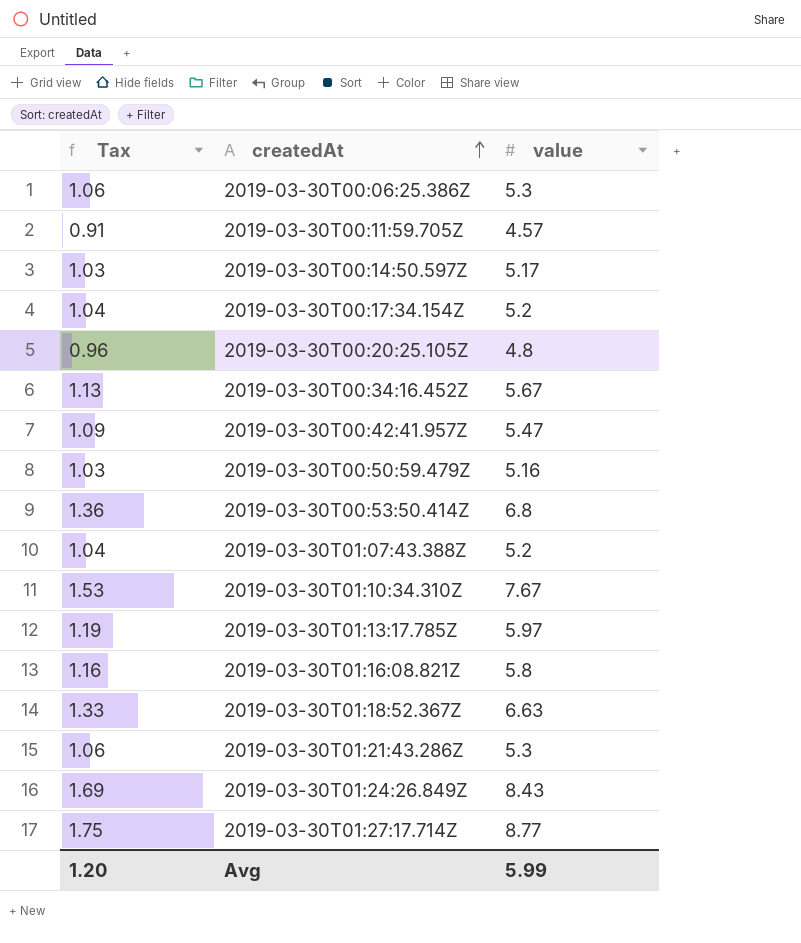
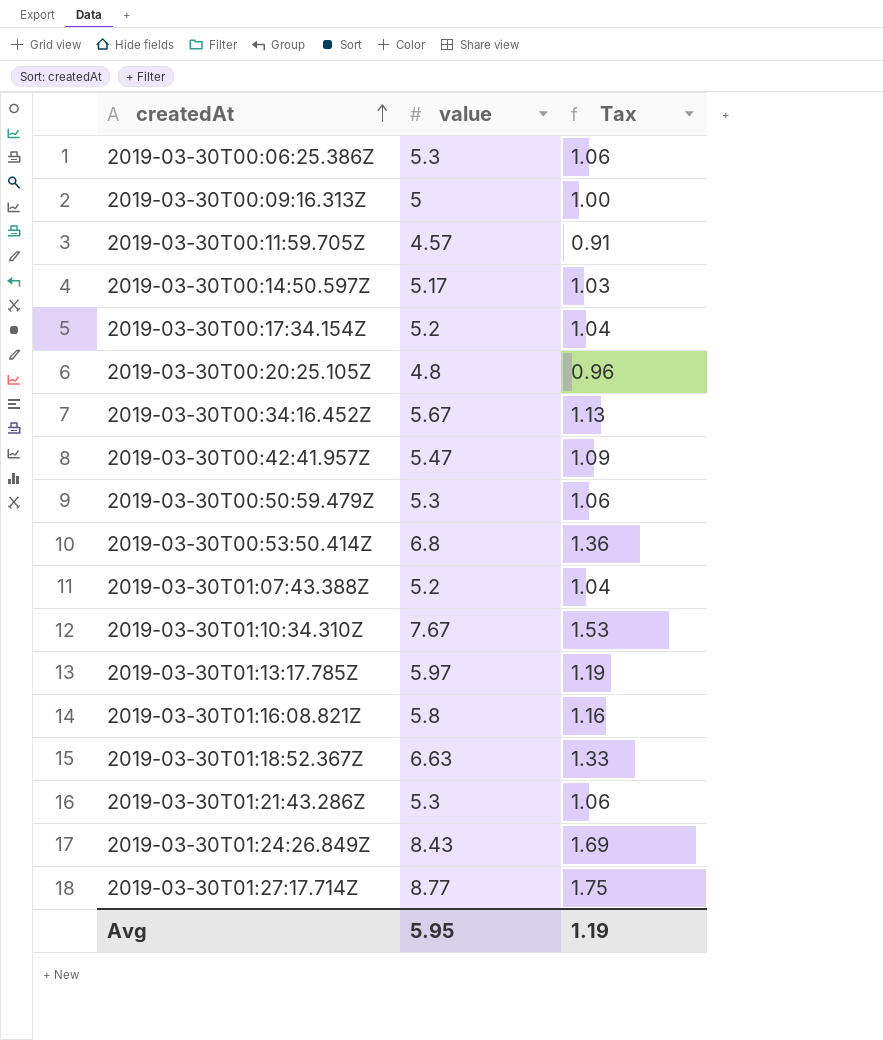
column Tax | position: 1 -> 3
row 2019-03-30T00:09:16.313Z: none -> 5 | 1.00
2019-03-30T00:50:59.479Z | value: 5.16 -> 5.3
2019-03-30T00:50:59.479Z | Tax: 1.03 -> 1.06
Avg | value: 5.99 -> 5.95
Avg | Tax: 1.20 -> 1.19

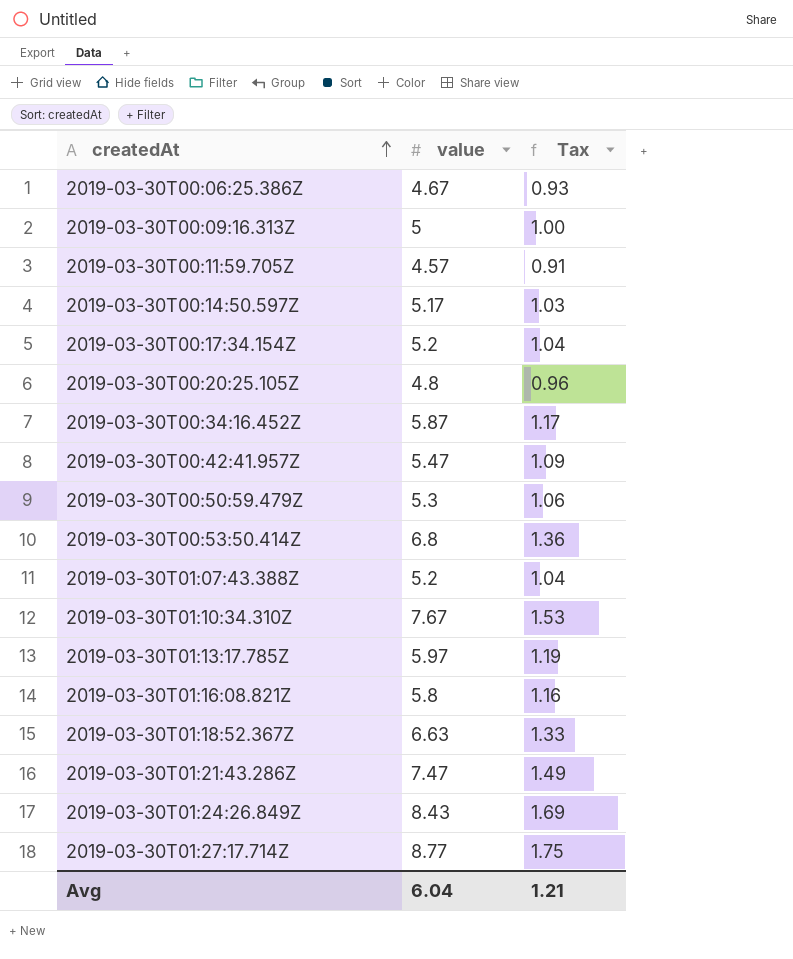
2019-03-30T00:06:25.386Z | value: 5.3 -> 4.67
2019-03-30T00:06:25.386Z | Tax: 1.06 -> 0.93
2019-03-30T00:34:16.452Z | value: 5.67 -> 5.87
2019-03-30T00:34:16.452Z | Tax: 1.13 -> 1.17
2019-03-30T01:21:43.286Z | value: 5.3 -> 7.47
2019-03-30T01:21:43.286Z | Tax: 1.06 -> 1.49
Avg | value: 5.95 -> 6.04
Avg | Tax: 1.19 -> 1.21

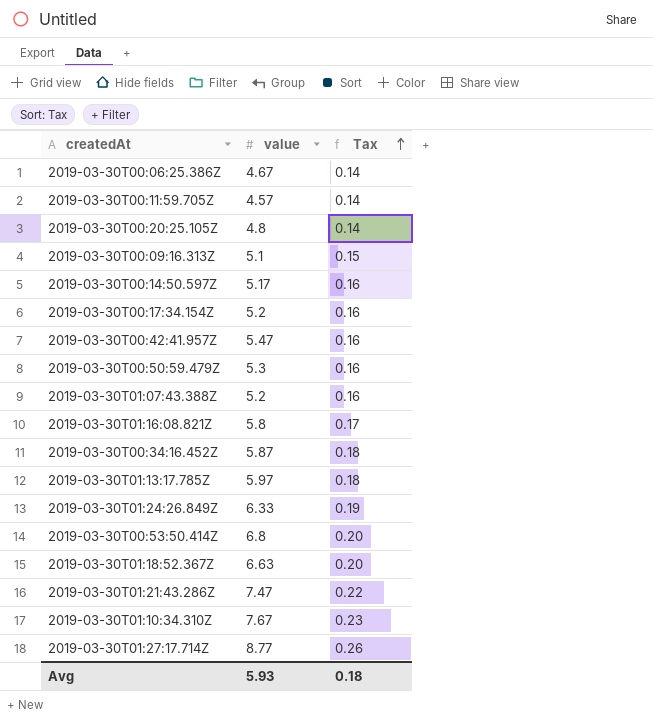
row order: createdAt ascending -> Tax ascending
column Tax | formula: [value] * 0.2 -> [value] * 0.03
2019-03-30T00:09:16.313Z | value: 5 -> 5.1
2019-03-30T01:24:26.849Z | value: 8.43 -> 6.33
Avg | value: 6.04 -> 5.93
Avg | Tax: 1.21 -> 0.18

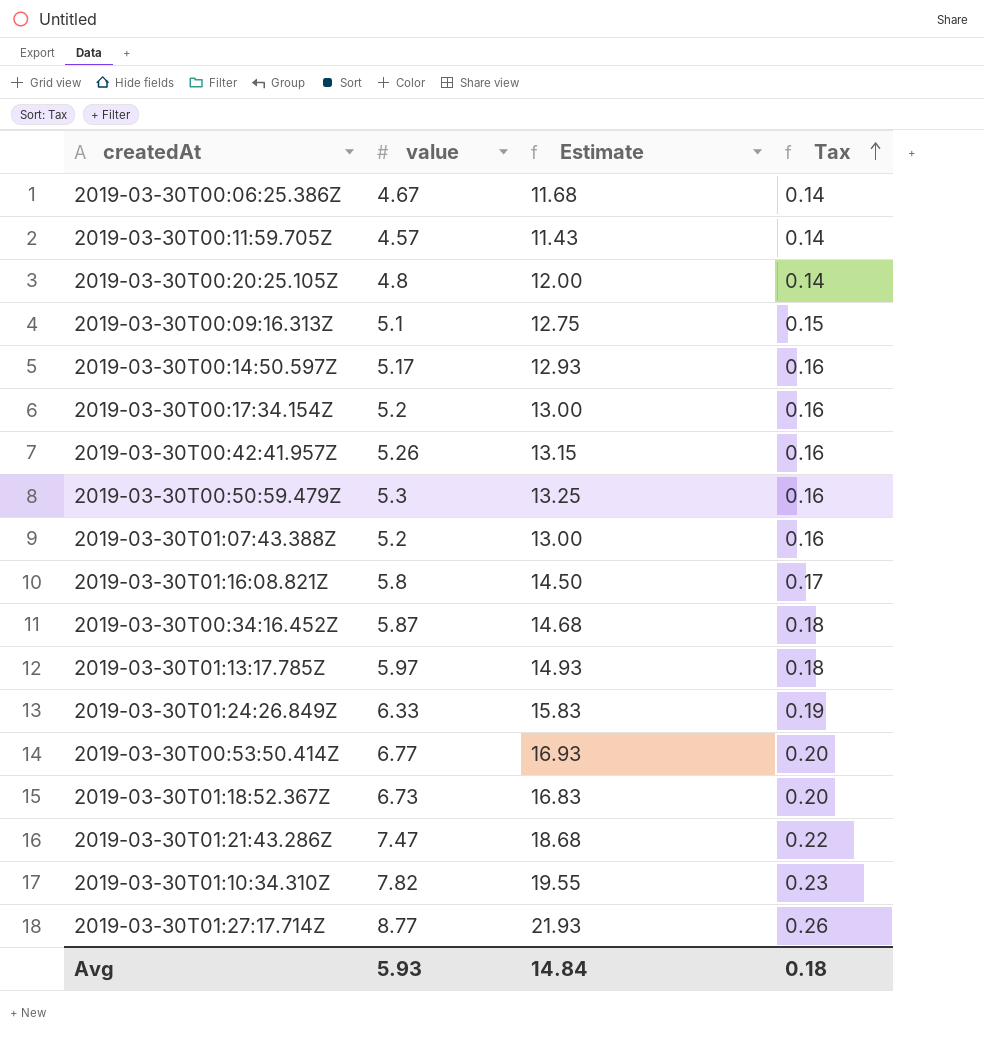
column Estimate | formula: none -> [value] * 2.5
2019-03-30T00:42:41.957Z | value: 5.47 -> 5.26
2019-03-30T00:53:50.414Z | value: 6.8 -> 6.77
2019-03-30T01:18:52.367Z | value: 6.63 -> 6.73
2019-03-30T01:10:34.310Z | value: 7.67 -> 7.82

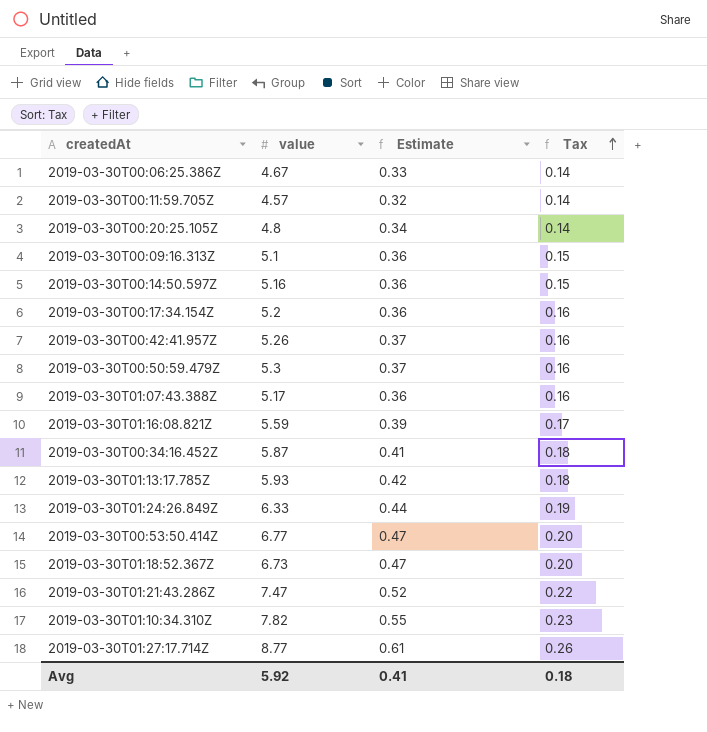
column Estimate | formula: [value] * 2.5 -> [value] * 0.07
2019-03-30T00:14:50.597Z | value: 5.17 -> 5.16
2019-03-30T00:14:50.597Z | Tax: 0.16 -> 0.15
2019-03-30T01:07:43.388Z | value: 5.2 -> 5.17
2019-03-30T01:16:08.821Z | value: 5.8 -> 5.59
2019-03-30T01:13:17.785Z | value: 5.97 -> 5.93
Avg | value: 5.93 -> 5.92
Avg | Estimate: 14.84 -> 0.41

